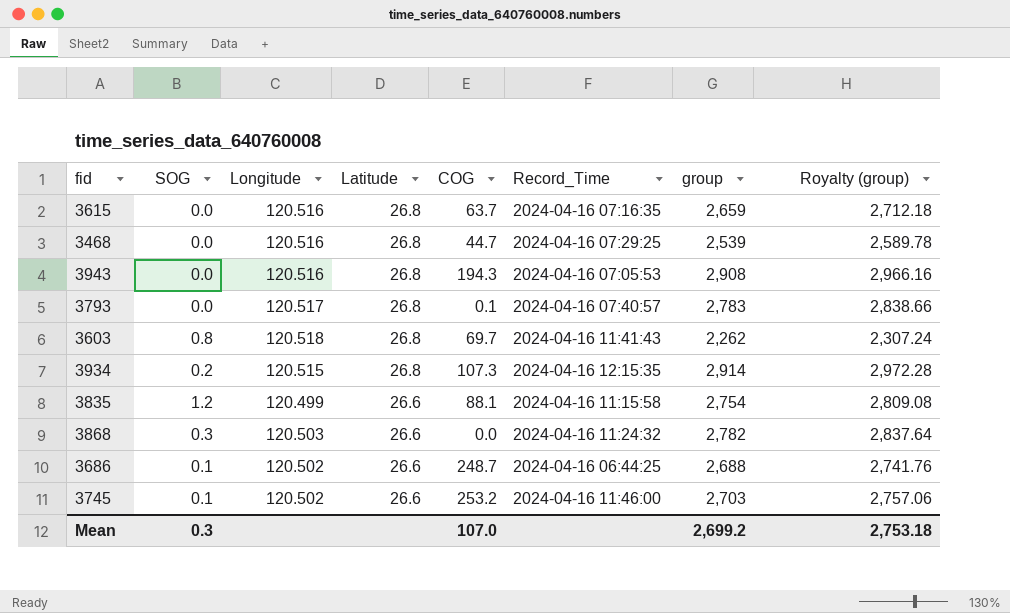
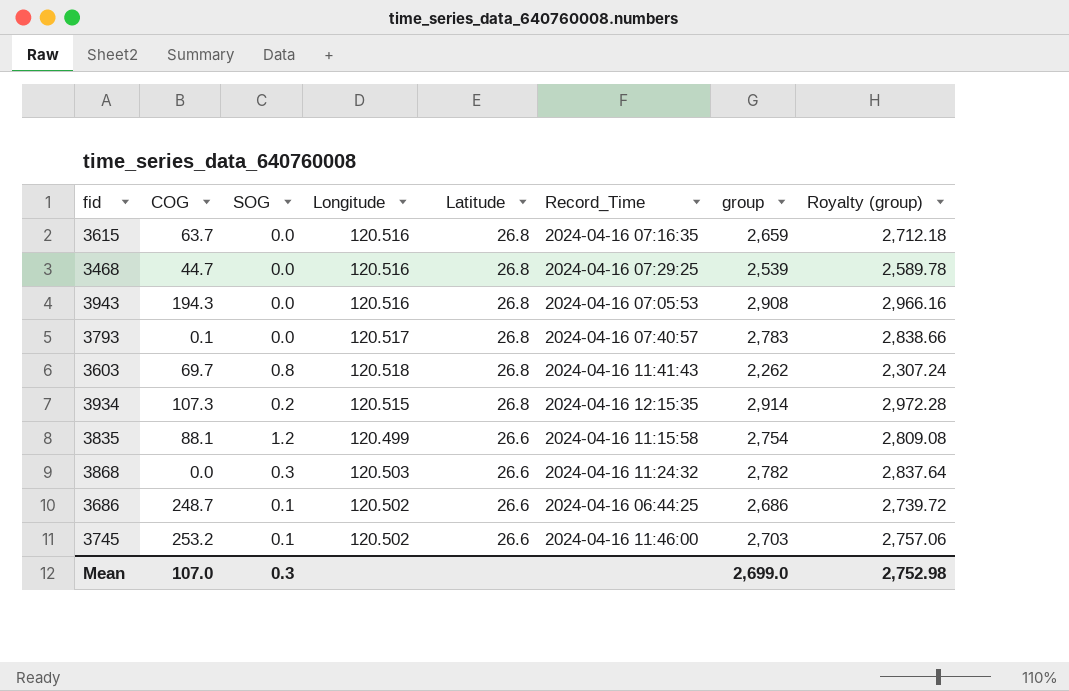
column COG | position: 5 -> 2
3686 | group: 2,688 -> 2,686
3686 | Royalty (group): 2,741.76 -> 2,739.72
Mean | group: 2,699.2 -> 2,699.0
Mean | Royalty (group): 2,753.18 -> 2,752.98

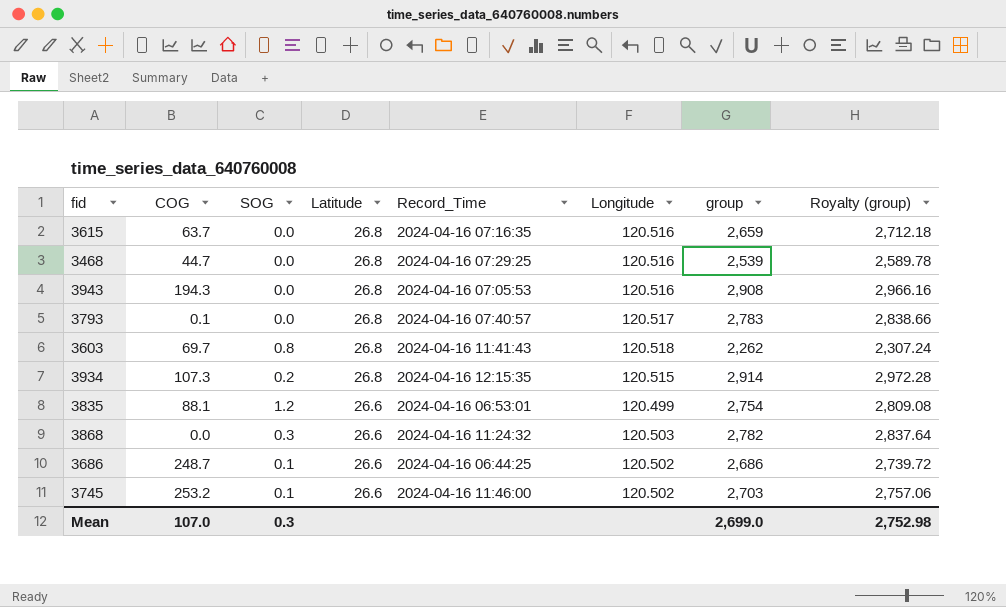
column Longitude | position: 4 -> 6
3835 | Record_Time: 2024-04-16 11:15:58 -> 2024-04-16 06:53:01

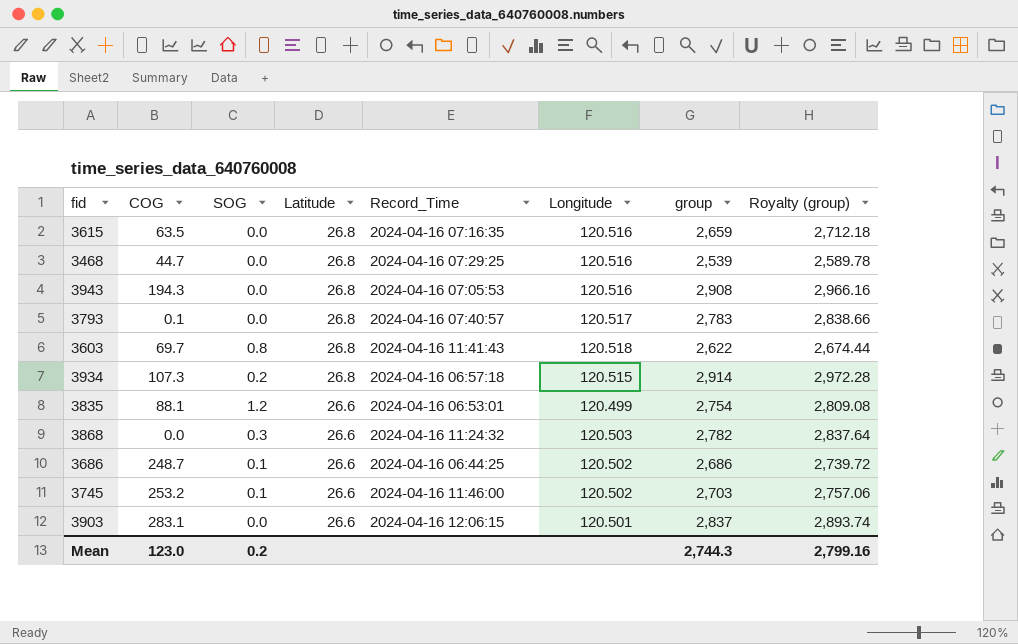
3615 | COG: 63.7 -> 63.5
3603 | group: 2,262 -> 2,622
3603 | Royalty (group): 2,307.24 -> 2,674.44
3934 | Record_Time: 2024-04-16 12:15:35 -> 2024-04-16 06:57:18
row 3903: none -> 283.1 | 0.0 | 26.6 | 2024-04-16 12:06:15 | 120.501 | 2,837 | 2,893.74
Mean | COG: 107.0 -> 123.0
Mean | SOG: 0.3 -> 0.2
Mean | group: 2,699.0 -> 2,744.3
Mean | Royalty (group): 2,752.98 -> 2,799.16

